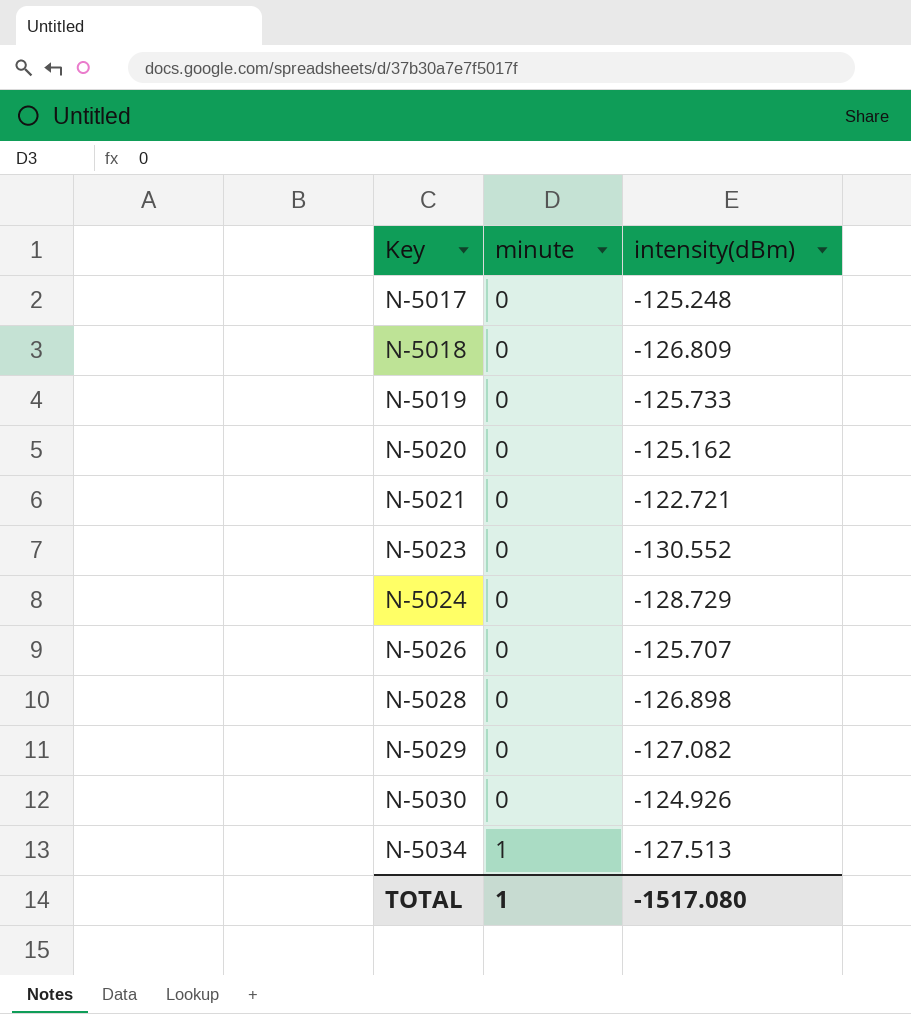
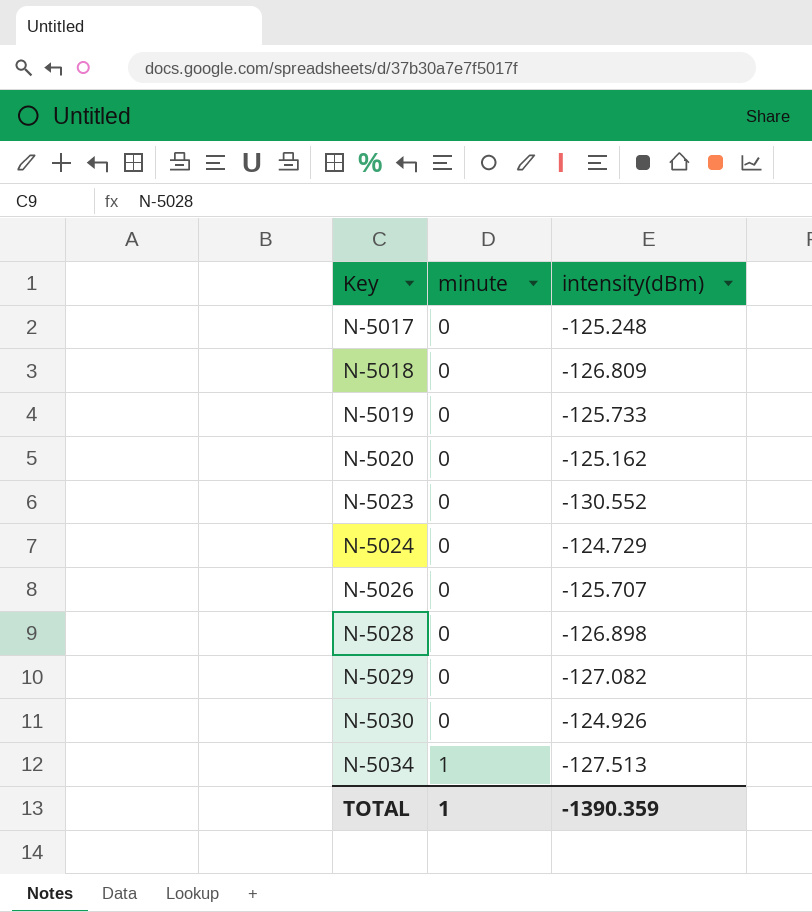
row N-5021: 0 | -122.721 -> none
N-5024 | intensity(dBm): -128.729 -> -124.729
TOTAL | intensity(dBm): -1517.080 -> -1390.359

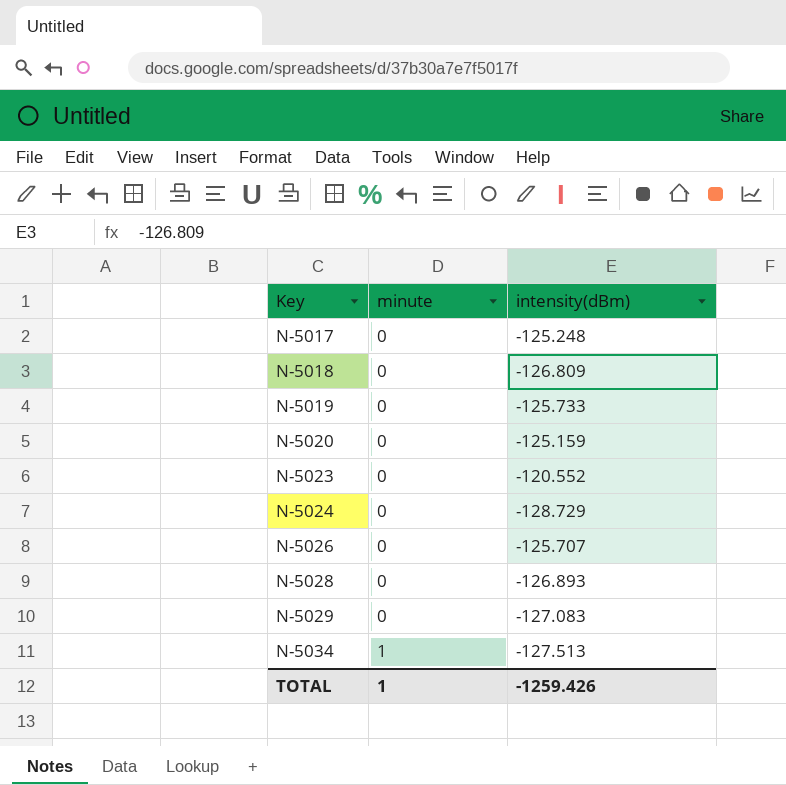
row N-5030: 0 | -124.926 -> none
N-5020 | intensity(dBm): -125.162 -> -125.159
N-5023 | intensity(dBm): -130.552 -> -120.552
N-5024 | intensity(dBm): -124.729 -> -128.729
N-5028 | intensity(dBm): -126.898 -> -126.893
N-5029 | intensity(dBm): -127.082 -> -127.083
TOTAL | intensity(dBm): -1390.359 -> -1259.426

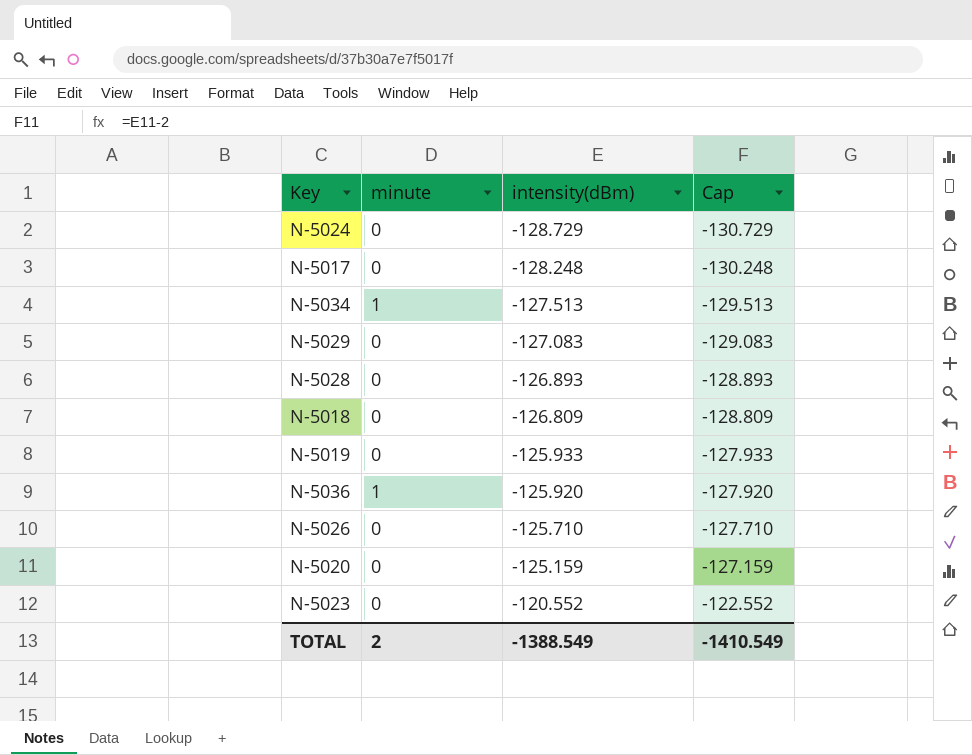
row order: Key ascending -> intensity(dBm) ascending
column Cap | formula: none -> [intensity(dBm)] - 2
N-5017 | intensity(dBm): -125.248 -> -128.248
N-5019 | intensity(dBm): -125.733 -> -125.933
row N-5036: none -> 1 | -125.920 | -127.920
N-5026 | intensity(dBm): -125.707 -> -125.710
TOTAL | minute: 1 -> 2
TOTAL | intensity(dBm): -1259.426 -> -1388.549

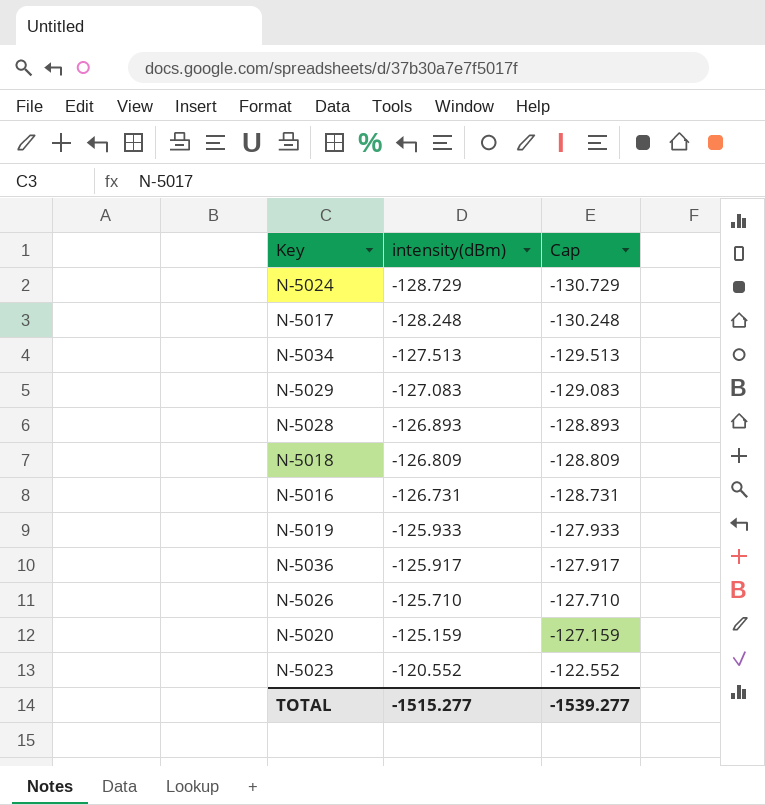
column minute | position: 2 -> none
row N-5016: none -> -126.731 | -128.731
N-5036 | intensity(dBm): -125.920 -> -125.917
N-5036 | Cap: -127.920 -> -127.917
TOTAL | intensity(dBm): -1388.549 -> -1515.277
TOTAL | Cap: -1410.549 -> -1539.277

